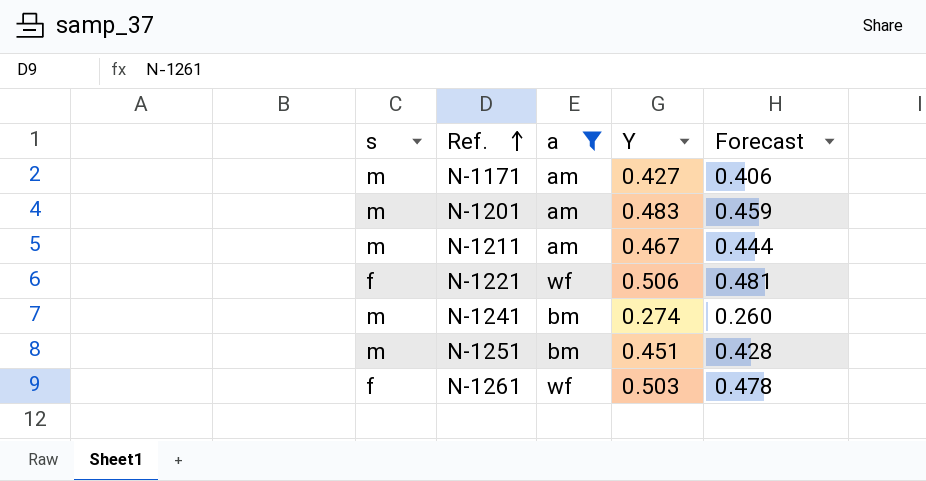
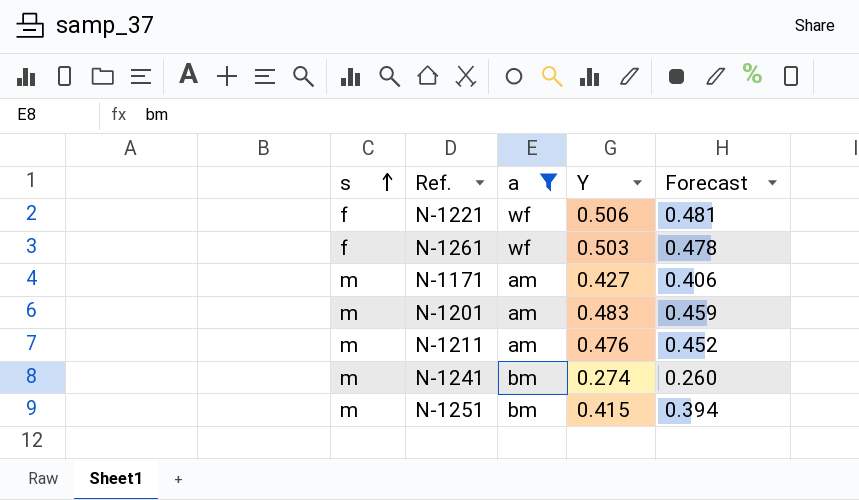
row order: Ref. ascending -> s ascending
N-1211 | Y: 0.467 -> 0.476
N-1211 | Forecast: 0.444 -> 0.452
N-1251 | Y: 0.451 -> 0.415
N-1251 | Forecast: 0.428 -> 0.394

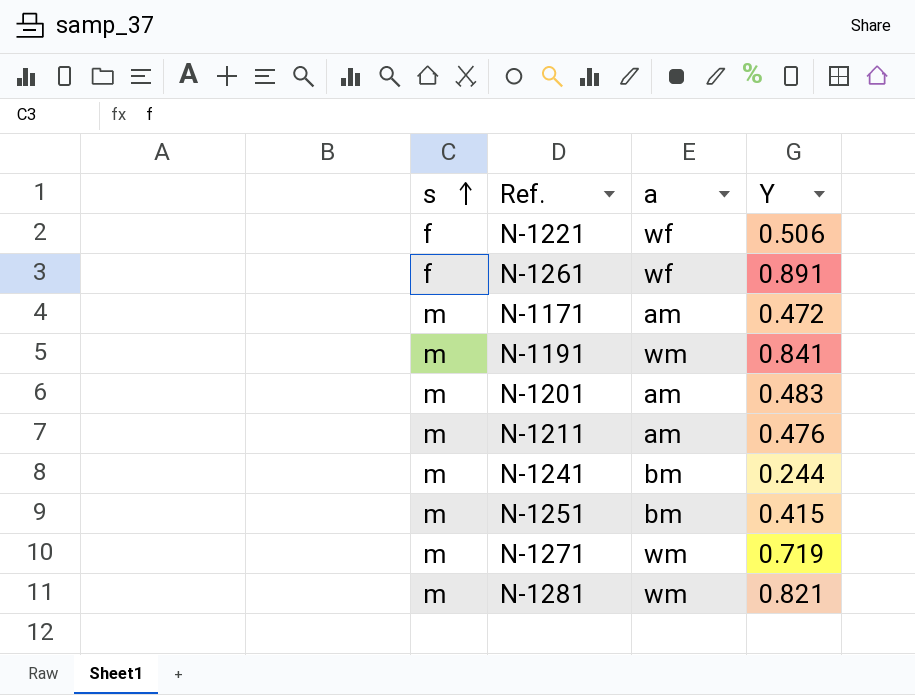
filter: a != wm -> none
column Forecast | formula: [Y] * 0.95 -> none
N-1261 | Y: 0.503 -> 0.891
N-1171 | Y: 0.427 -> 0.472
N-1241 | Y: 0.274 -> 0.244

